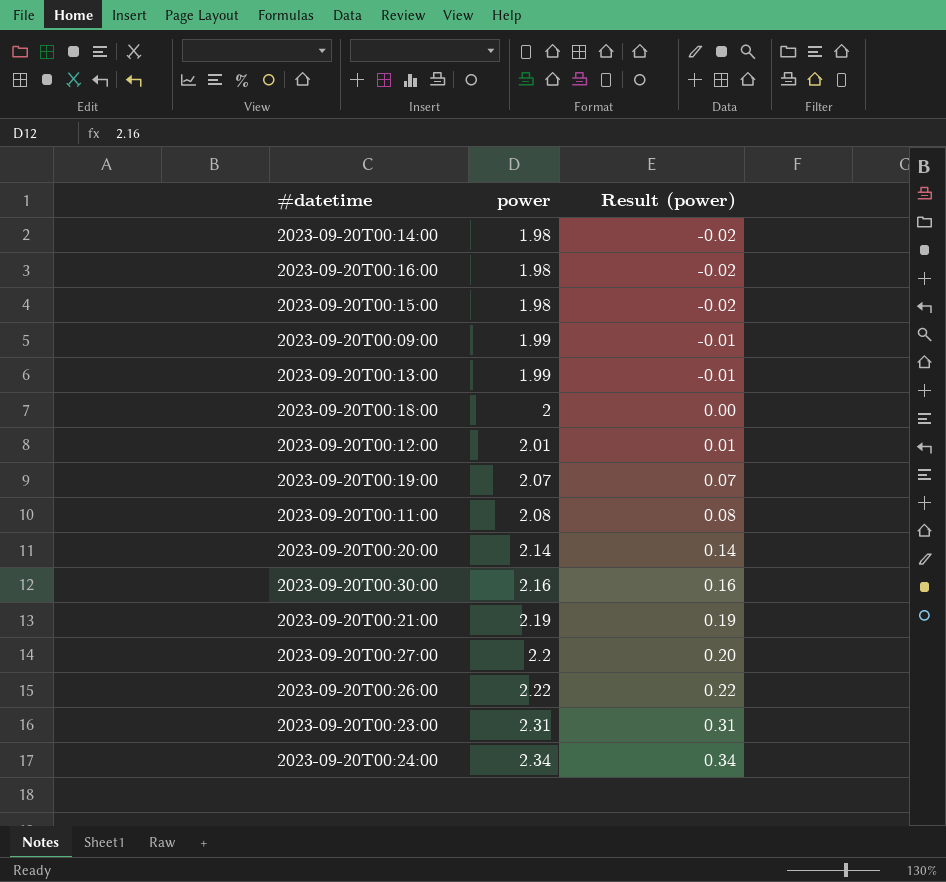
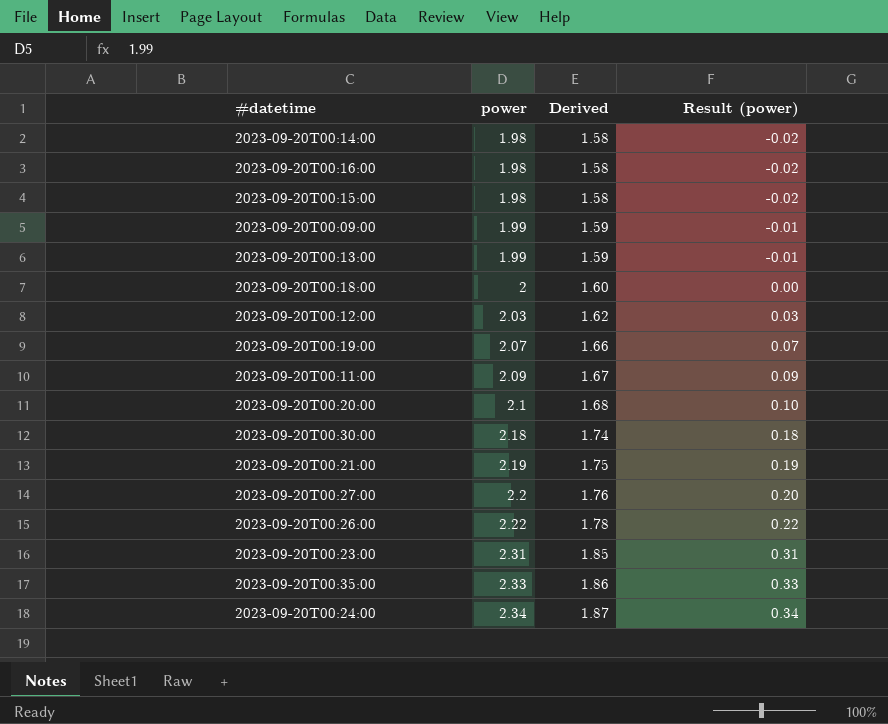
column Derived | formula: none -> [power] * 0.8
2023-09-20T00:12:00 | power: 2.01 -> 2.03
2023-09-20T00:12:00 | Result (power): 0.01 -> 0.03
2023-09-20T00:11:00 | power: 2.08 -> 2.09
2023-09-20T00:11:00 | Result (power): 0.08 -> 0.09
2023-09-20T00:20:00 | power: 2.14 -> 2.1
2023-09-20T00:20:00 | Result (power): 0.14 -> 0.10
2023-09-20T00:30:00 | power: 2.16 -> 2.18
2023-09-20T00:30:00 | Result (power): 0.16 -> 0.18
row 2023-09-20T00:35:00: none -> 2.33 | 1.86 | 0.33

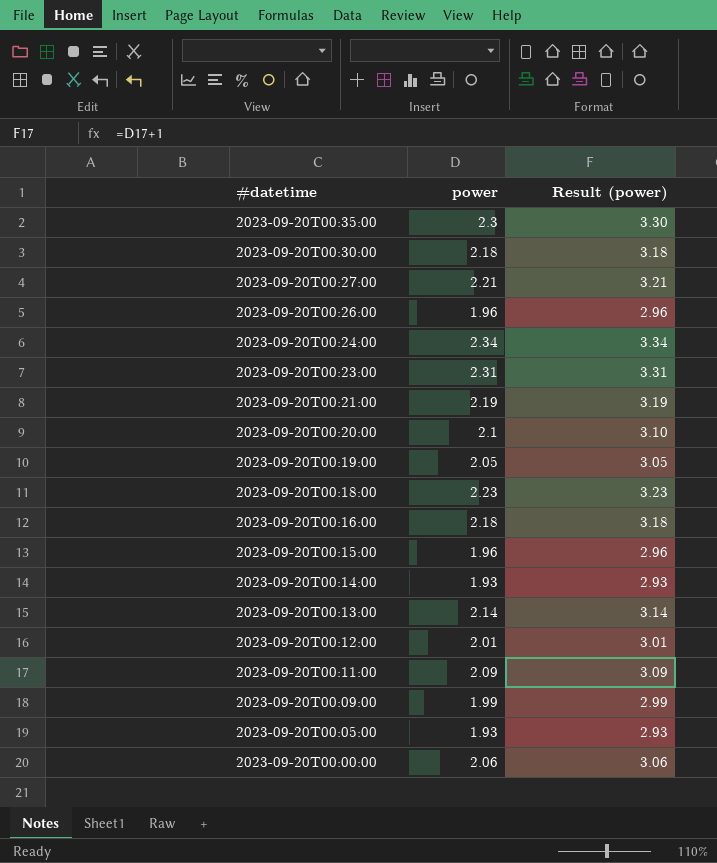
row order: power ascending -> #datetime descending
column Derived | formula: [power] * 0.8 -> none
column Result (power) | formula: [power] - 2 -> [power] + 1
2023-09-20T00:35:00 | power: 2.33 -> 2.3
2023-09-20T00:27:00 | power: 2.2 -> 2.21
2023-09-20T00:26:00 | power: 2.22 -> 1.96
2023-09-20T00:19:00 | power: 2.07 -> 2.05
2023-09-20T00:18:00 | power: 2 -> 2.23
2023-09-20T00:16:00 | power: 1.98 -> 2.18
2023-09-20T00:15:00 | power: 1.98 -> 1.96
2023-09-20T00:14:00 | power: 1.98 -> 1.93
2023-09-20T00:13:00 | power: 1.99 -> 2.14
2023-09-20T00:12:00 | power: 2.03 -> 2.01
row 2023-09-20T00:05:00: none -> 1.93 | 2.93
row 2023-09-20T00:00:00: none -> 2.06 | 3.06

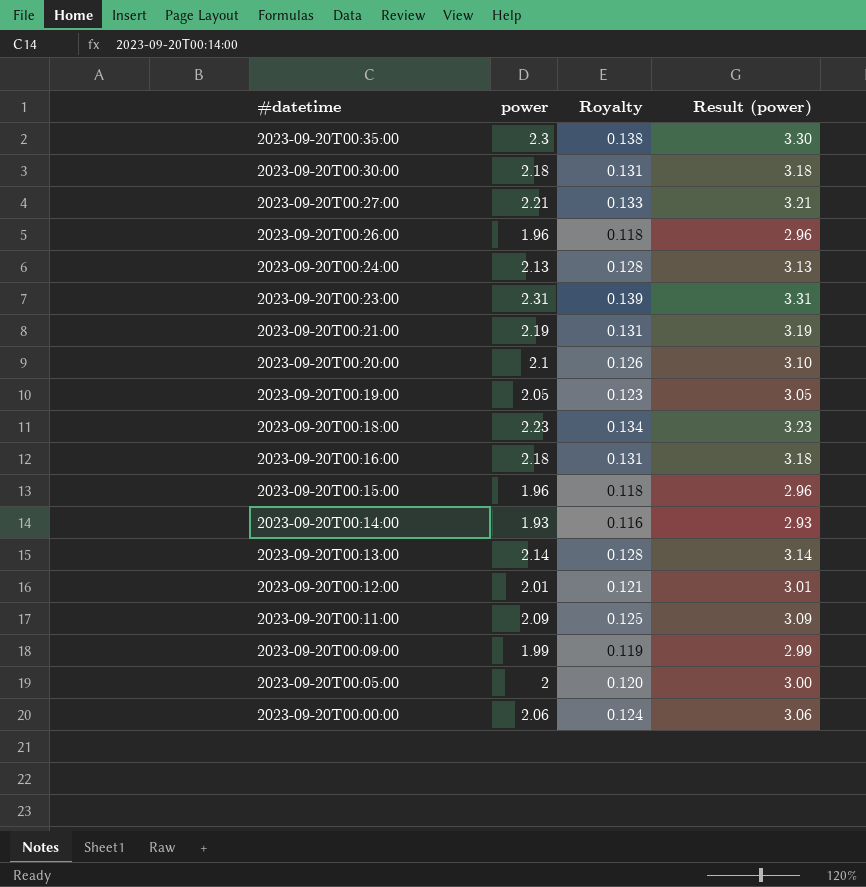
column Royalty | formula: none -> [power] * 0.06
2023-09-20T00:24:00 | power: 2.34 -> 2.13
2023-09-20T00:24:00 | Result (power): 3.34 -> 3.13
2023-09-20T00:05:00 | power: 1.93 -> 2
2023-09-20T00:05:00 | Result (power): 2.93 -> 3.00

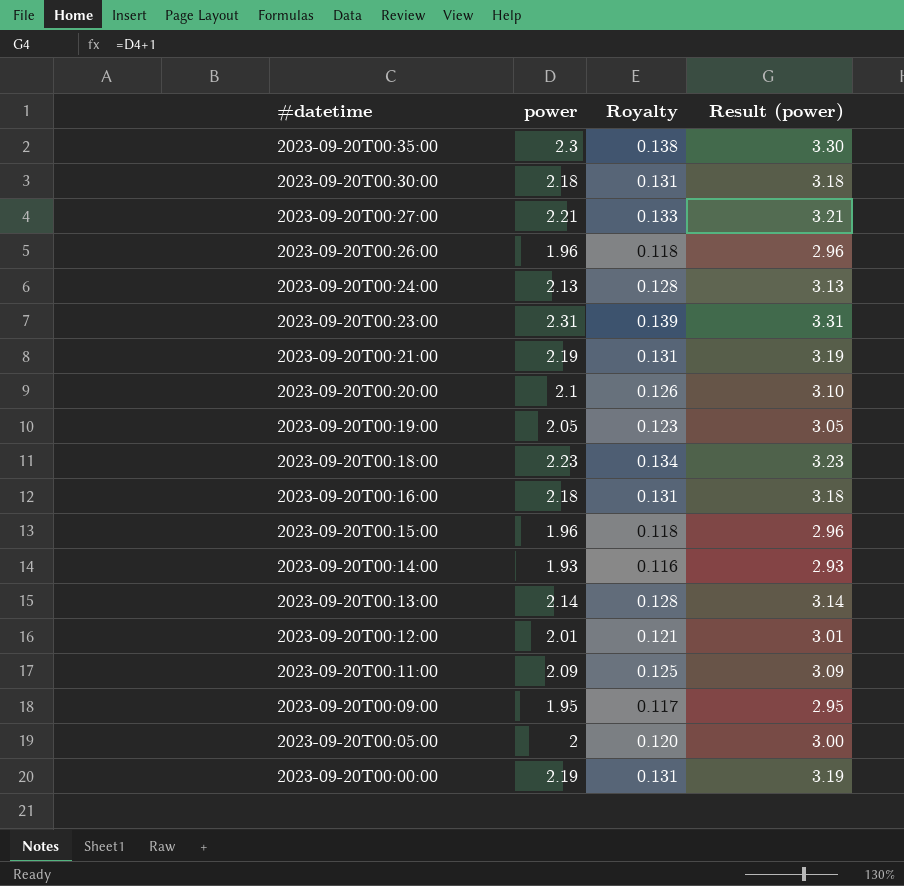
2023-09-20T00:09:00 | power: 1.99 -> 1.95
2023-09-20T00:09:00 | Royalty: 0.119 -> 0.117
2023-09-20T00:09:00 | Result (power): 2.99 -> 2.95
2023-09-20T00:00:00 | power: 2.06 -> 2.19
2023-09-20T00:00:00 | Royalty: 0.124 -> 0.131
2023-09-20T00:00:00 | Result (power): 3.06 -> 3.19

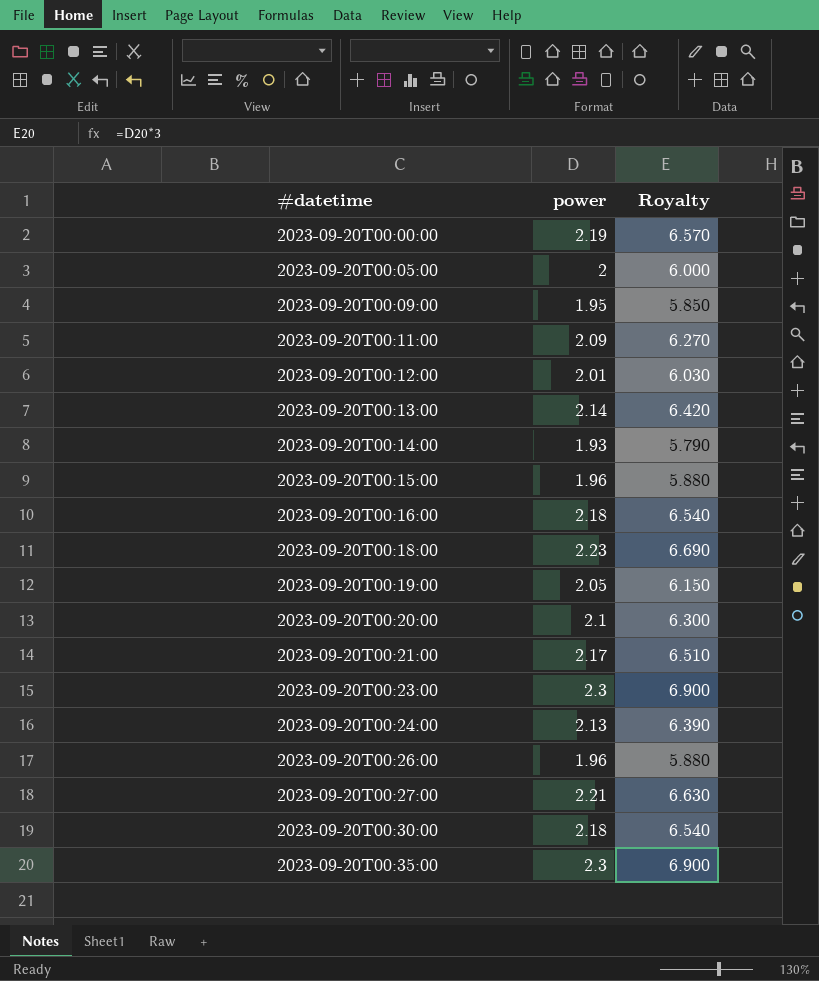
row order: #datetime descending -> #datetime ascending
column Result (power) | formula: [power] + 1 -> none
column Royalty | formula: [power] * 0.06 -> [power] * 3
2023-09-20T00:21:00 | power: 2.19 -> 2.17
2023-09-20T00:23:00 | power: 2.31 -> 2.3

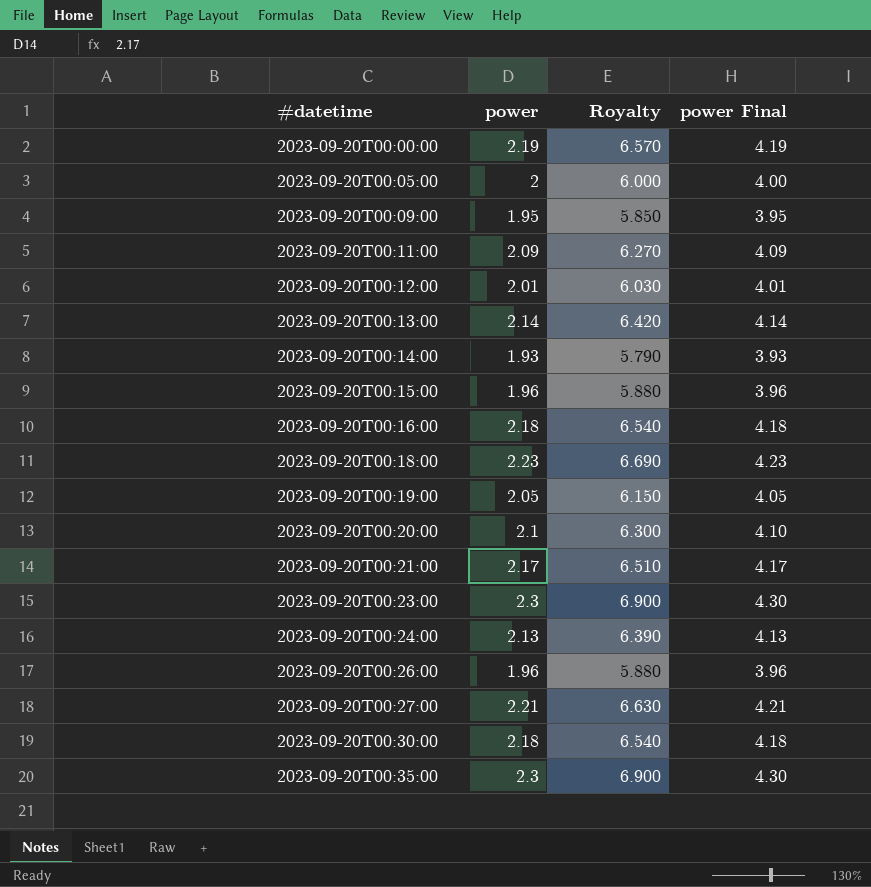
column power Final | formula: none -> [power] + 2

